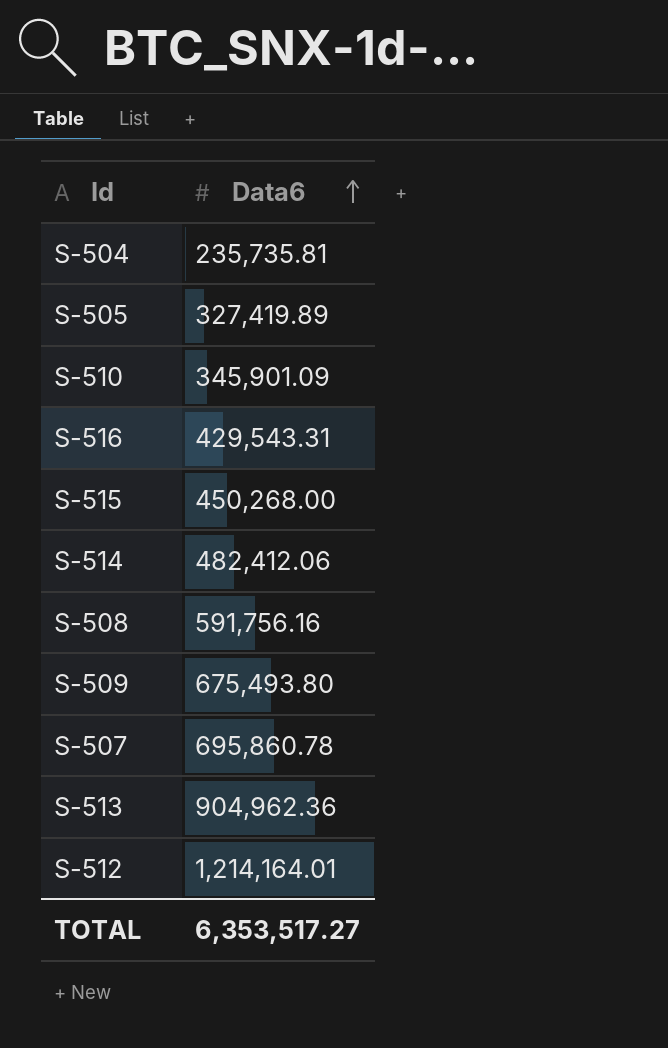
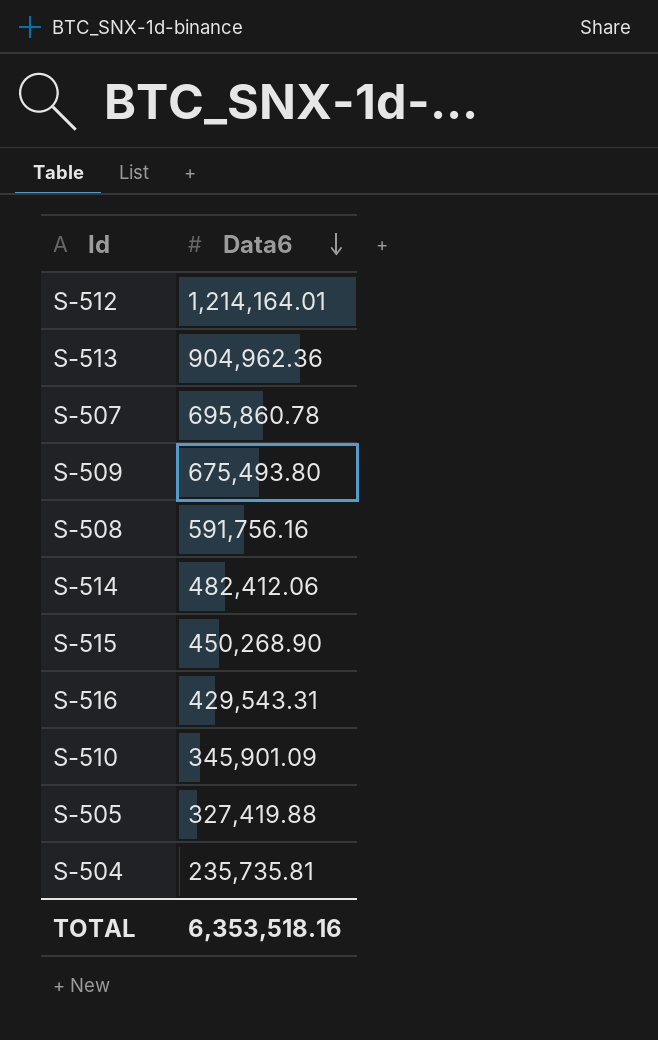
row order: Data6 ascending -> Data6 descending
S-515 | Data6: 450,268.00 -> 450,268.90
S-505 | Data6: 327,419.89 -> 327,419.88
TOTAL | Data6: 6,353,517.27 -> 6,353,518.16

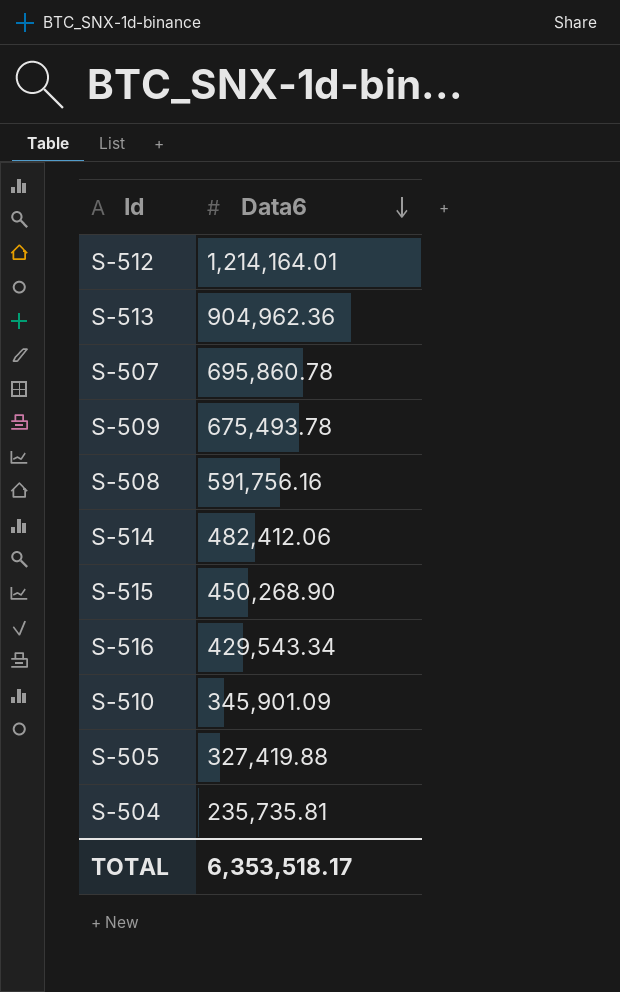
S-509 | Data6: 675,493.80 -> 675,493.78
S-516 | Data6: 429,543.31 -> 429,543.34
TOTAL | Data6: 6,353,518.16 -> 6,353,518.17

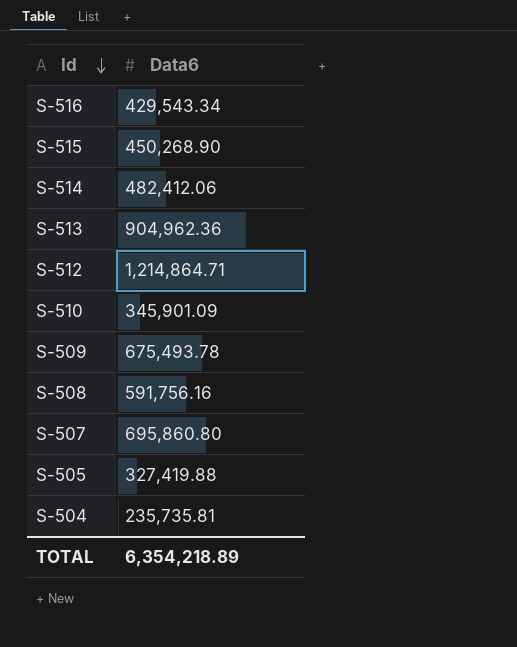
row order: Data6 descending -> Id descending
S-512 | Data6: 1,214,164.01 -> 1,214,864.71
S-507 | Data6: 695,860.78 -> 695,860.80
TOTAL | Data6: 6,353,518.17 -> 6,354,218.89

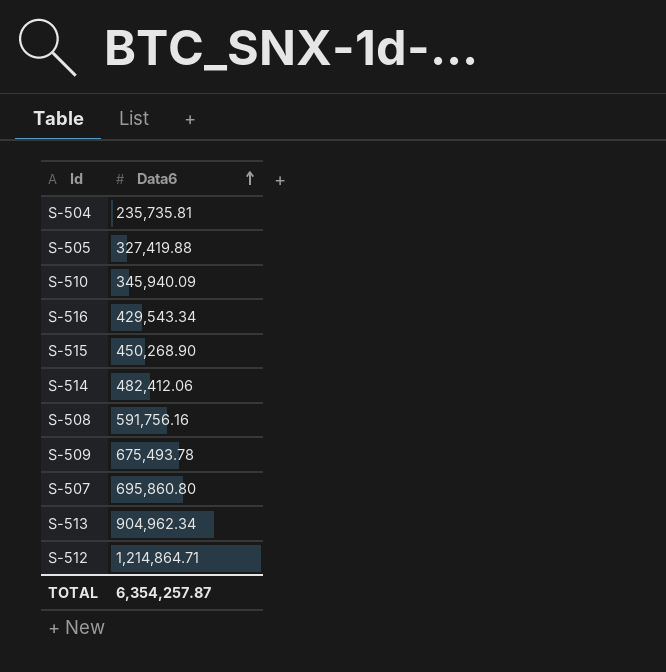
row order: Id descending -> Data6 ascending
S-510 | Data6: 345,901.09 -> 345,940.09
S-513 | Data6: 904,962.36 -> 904,962.34
TOTAL | Data6: 6,354,218.89 -> 6,354,257.87

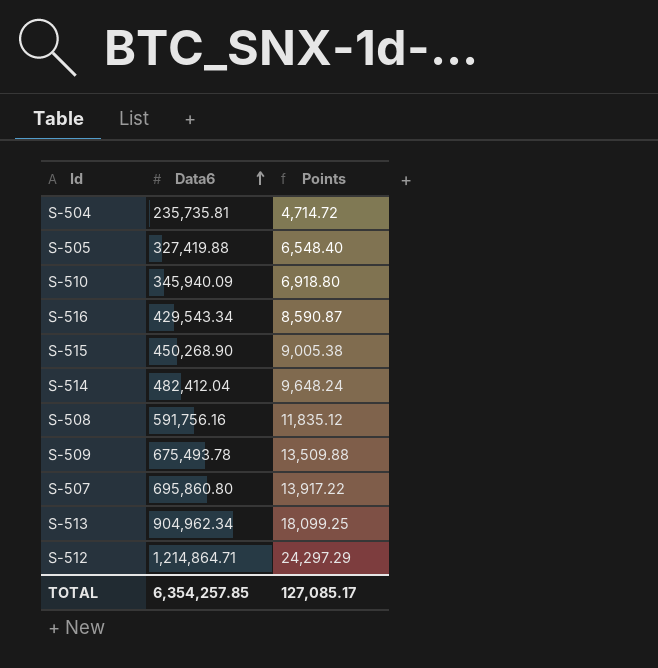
column Points | formula: none -> [Data6] * 0.02
S-514 | Data6: 482,412.06 -> 482,412.04
TOTAL | Data6: 6,354,257.87 -> 6,354,257.85

